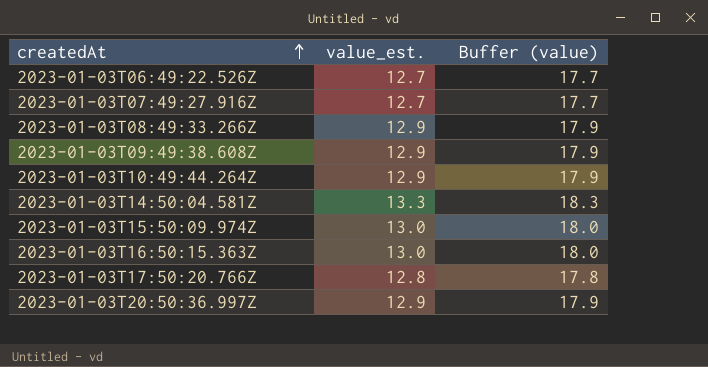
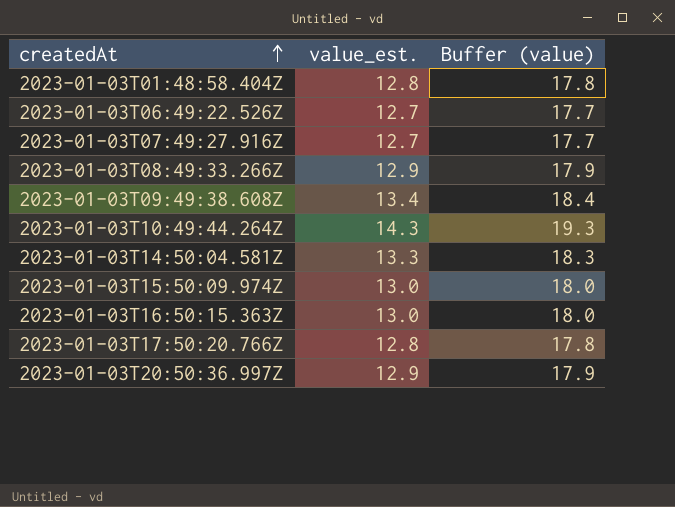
row 2023-01-03T01:48:58.404Z: none -> 12.8 | 17.8
2023-01-03T09:49:38.608Z | value_est.: 12.9 -> 13.4
2023-01-03T09:49:38.608Z | Buffer (value): 17.9 -> 18.4
2023-01-03T10:49:44.264Z | value_est.: 12.9 -> 14.3
2023-01-03T10:49:44.264Z | Buffer (value): 17.9 -> 19.3

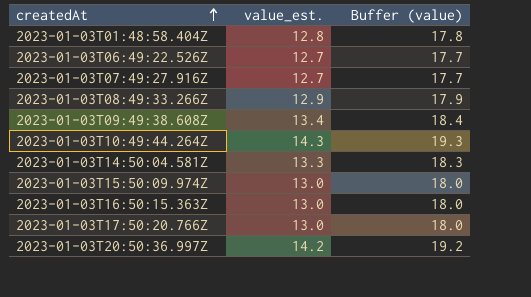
2023-01-03T17:50:20.766Z | value_est.: 12.8 -> 13.0
2023-01-03T17:50:20.766Z | Buffer (value): 17.8 -> 18.0
2023-01-03T20:50:36.997Z | value_est.: 12.9 -> 14.2
2023-01-03T20:50:36.997Z | Buffer (value): 17.9 -> 19.2

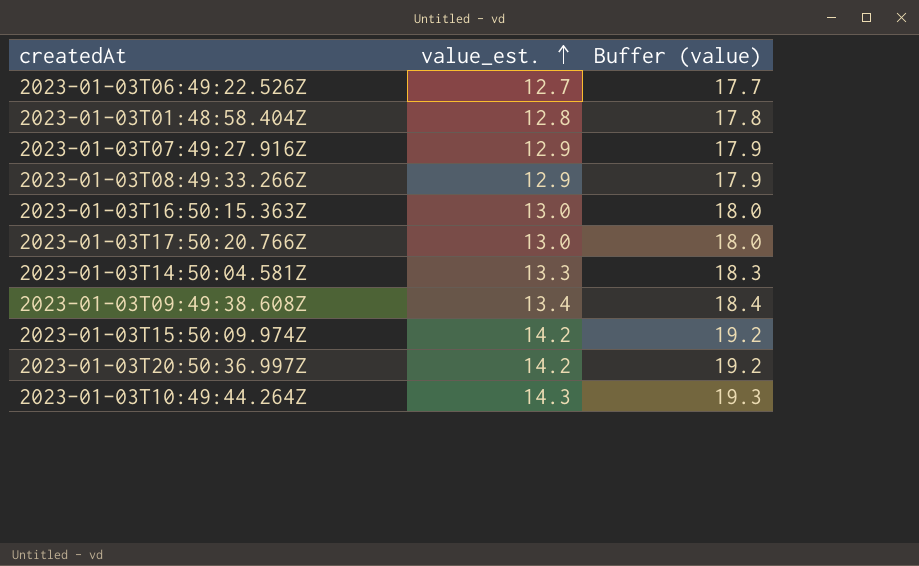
row order: createdAt ascending -> value_est. ascending
2023-01-03T07:49:27.916Z | value_est.: 12.7 -> 12.9
2023-01-03T07:49:27.916Z | Buffer (value): 17.7 -> 17.9
2023-01-03T15:50:09.974Z | value_est.: 13.0 -> 14.2
2023-01-03T15:50:09.974Z | Buffer (value): 18.0 -> 19.2

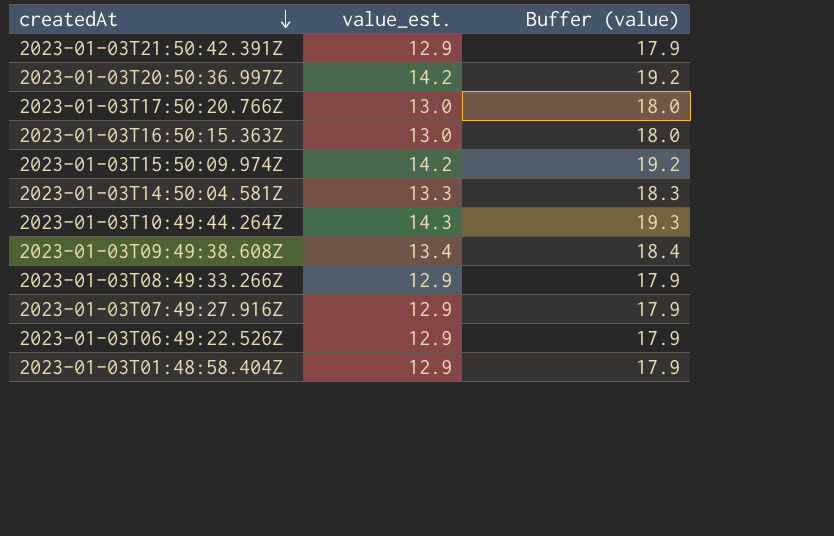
row order: value_est. ascending -> createdAt descending
row 2023-01-03T21:50:42.391Z: none -> 12.9 | 17.9
2023-01-03T06:49:22.526Z | value_est.: 12.7 -> 12.9
2023-01-03T06:49:22.526Z | Buffer (value): 17.7 -> 17.9
2023-01-03T01:48:58.404Z | value_est.: 12.8 -> 12.9
2023-01-03T01:48:58.404Z | Buffer (value): 17.8 -> 17.9

